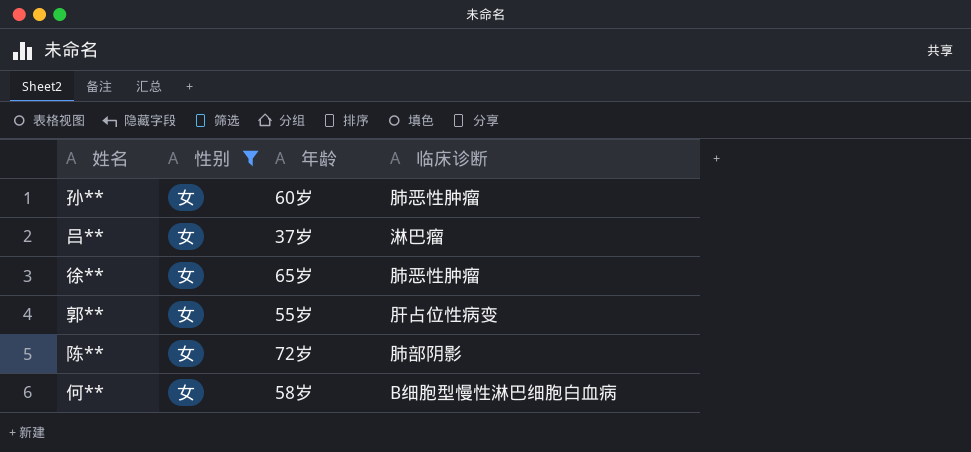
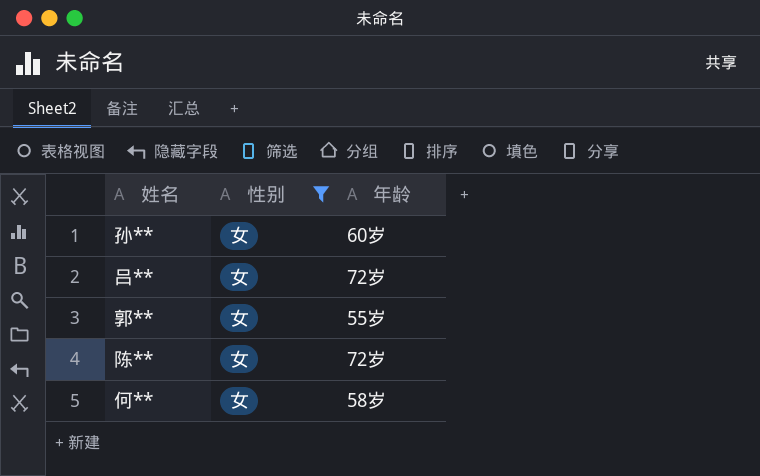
column 临床诊断 | position: 4 -> none
row 徐**: 女 | 65岁 | 肺恶性肿瘤 -> none
吕** | 年龄: 37岁 -> 72岁

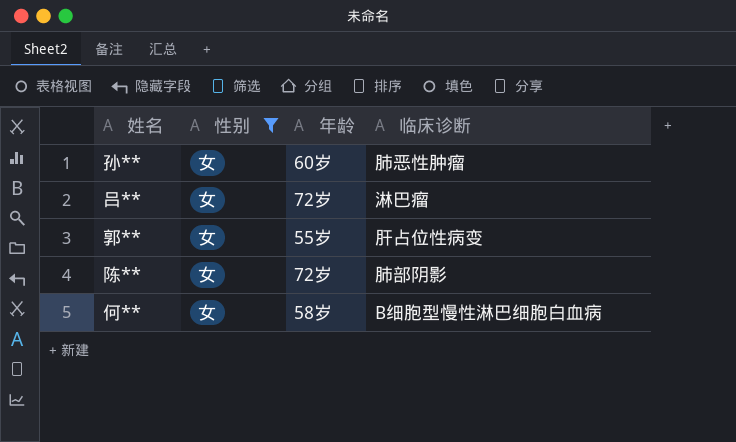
column 临床诊断 | position: none -> 4

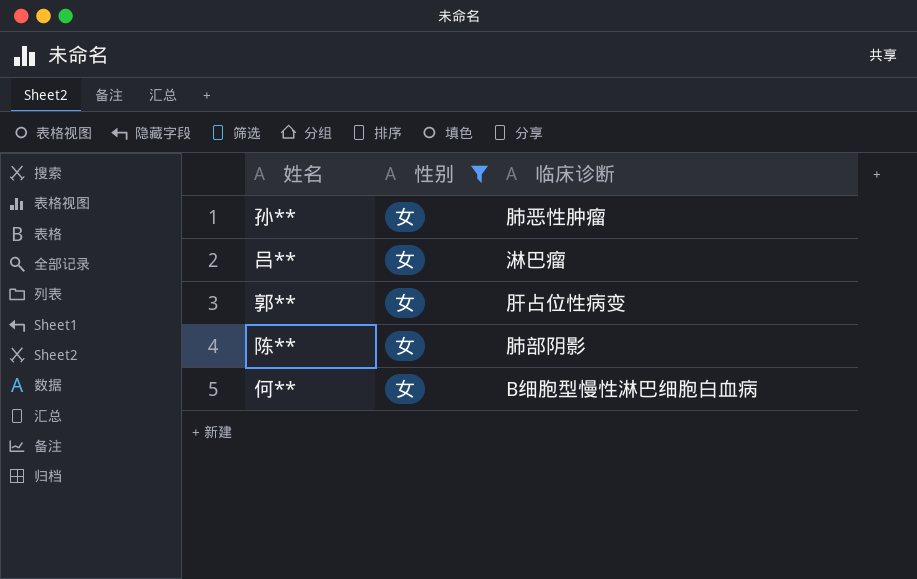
column 年龄 | position: 3 -> none

